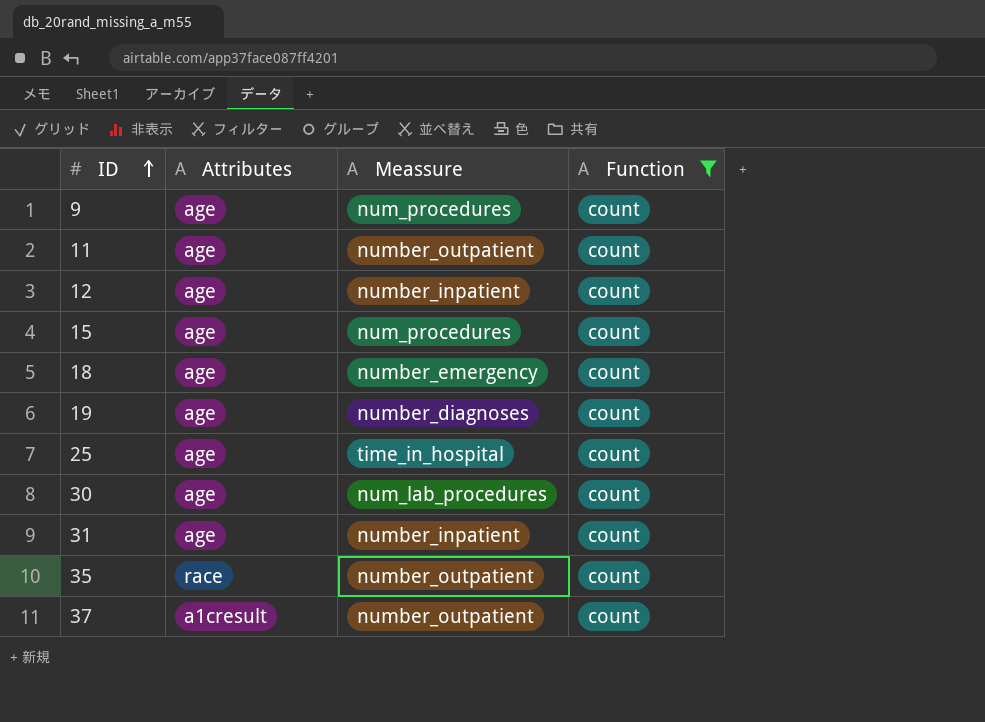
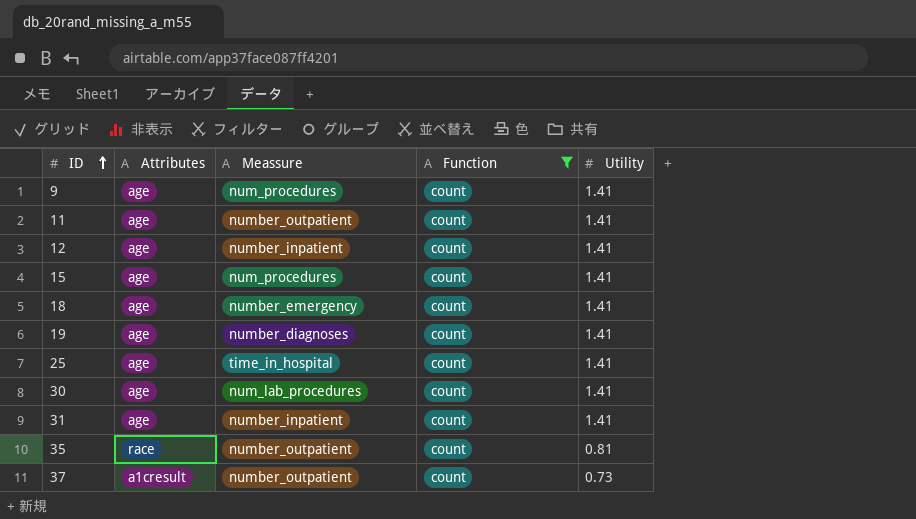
column Utility | position: none -> 5

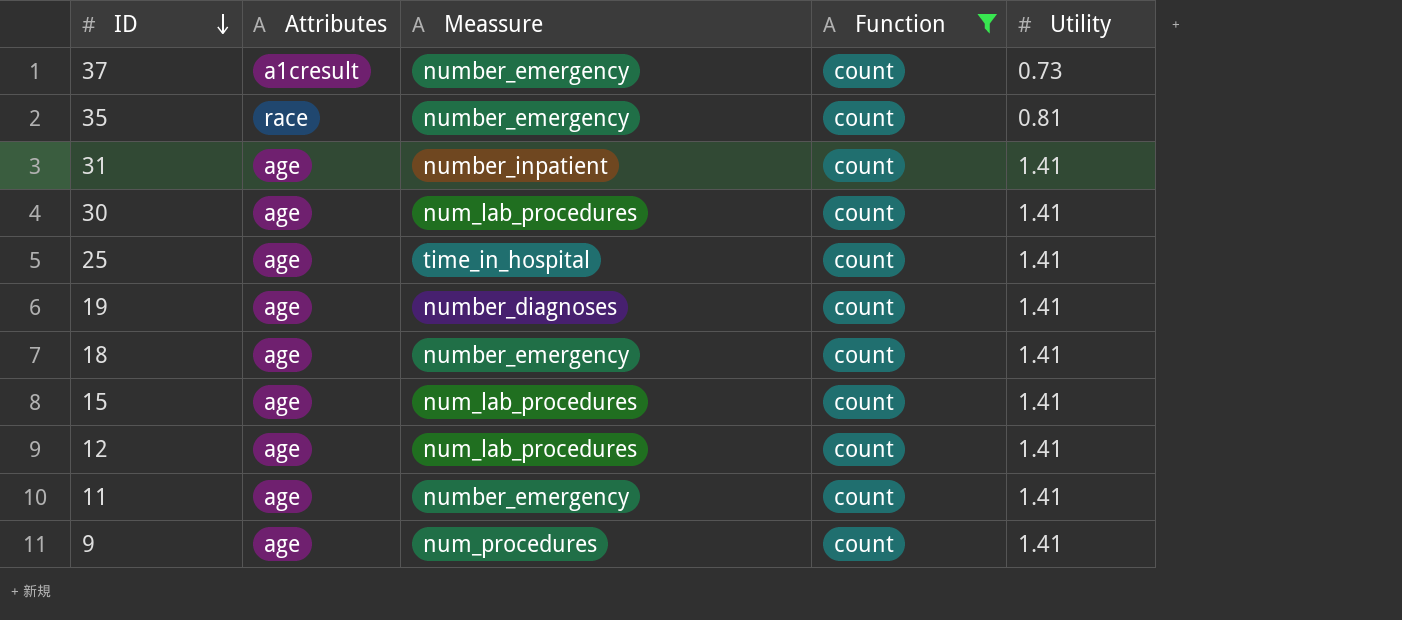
row order: ID ascending -> ID descending
37 | Meassure: number_outpatient -> number_emergency
35 | Meassure: number_outpatient -> number_emergency
15 | Meassure: num_procedures -> num_lab_procedures
12 | Meassure: number_inpatient -> num_lab_procedures
11 | Meassure: number_outpatient -> number_emergency

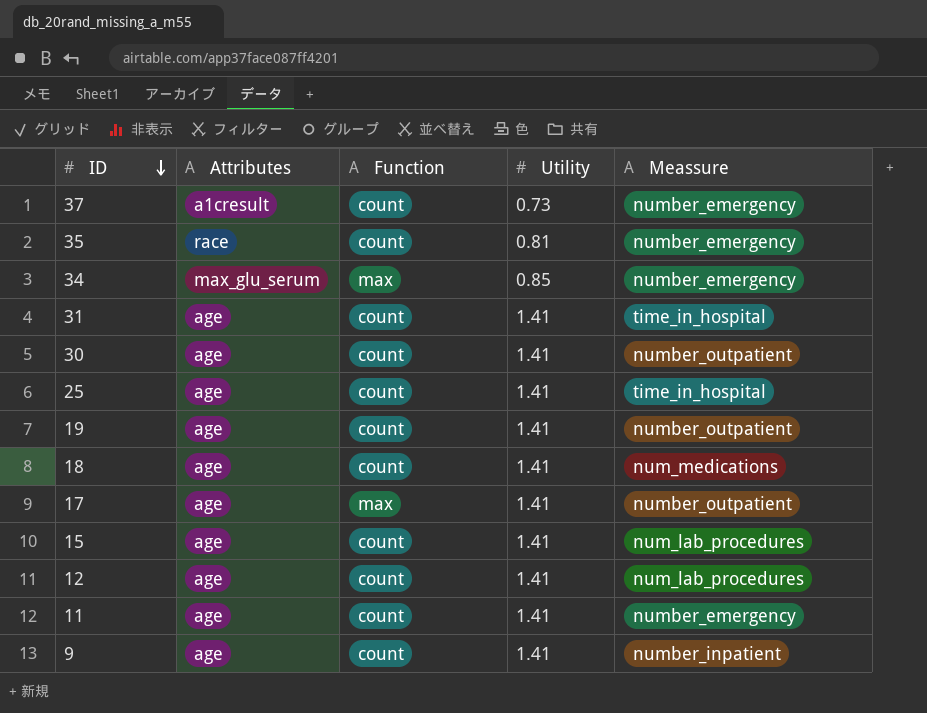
filter: Function = count -> none
column Meassure | position: 3 -> 5
31 | Meassure: number_inpatient -> time_in_hospital
30 | Meassure: num_lab_procedures -> number_outpatient
19 | Meassure: number_diagnoses -> number_outpatient
18 | Meassure: number_emergency -> num_medications
9 | Meassure: num_procedures -> number_inpatient

